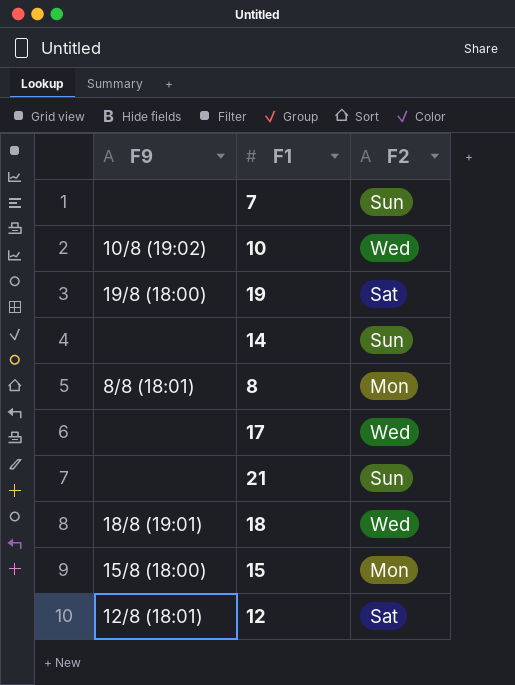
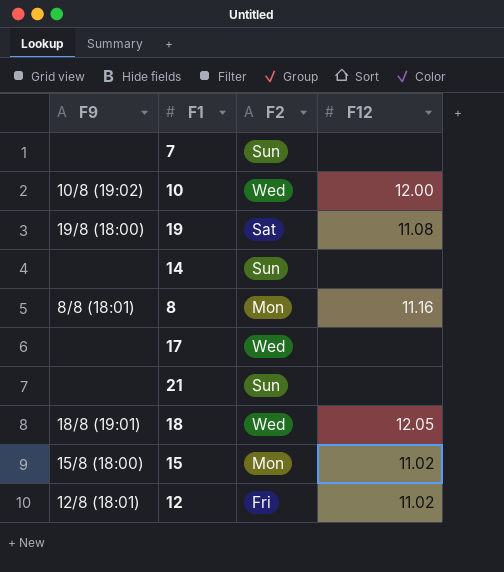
column F12 | position: none -> 4
12 | F2: Sat -> Fri

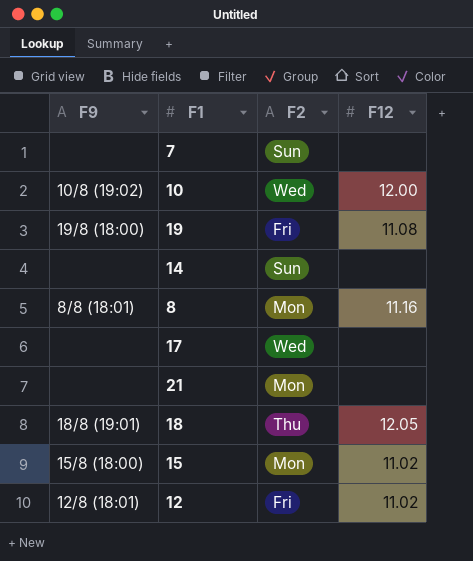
19 | F2: Sat -> Fri
21 | F2: Sun -> Mon
18 | F2: Wed -> Thu

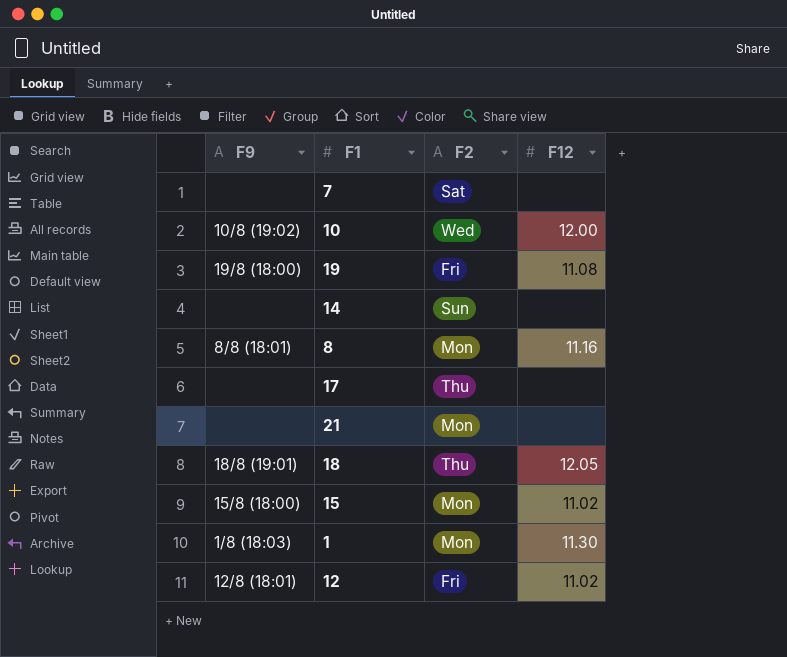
7 | F2: Sun -> Sat
17 | F2: Wed -> Thu
row 1: none -> 1/8 (18:03) | Mon | 11.30

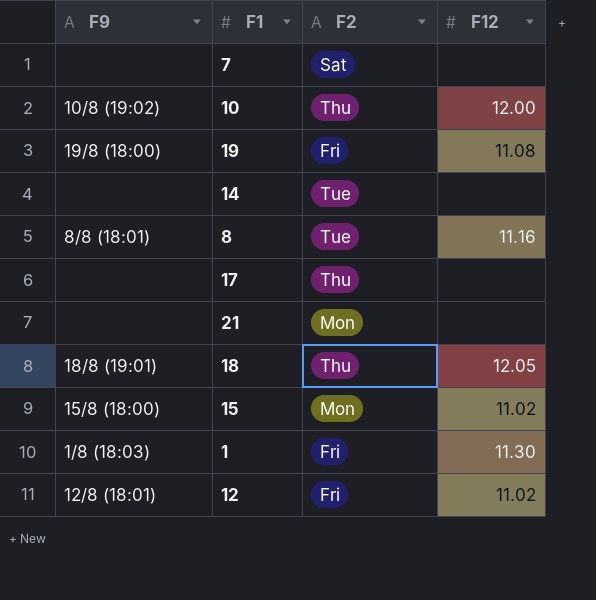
10 | F2: Wed -> Thu
14 | F2: Sun -> Tue
8 | F2: Mon -> Tue
1 | F2: Mon -> Fri

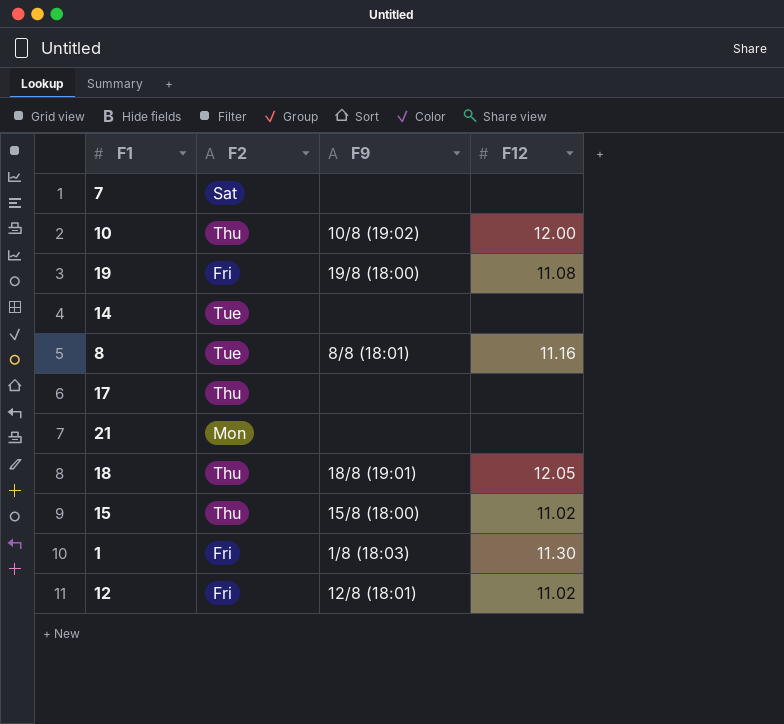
column F9 | position: 1 -> 3
15 | F2: Mon -> Thu

